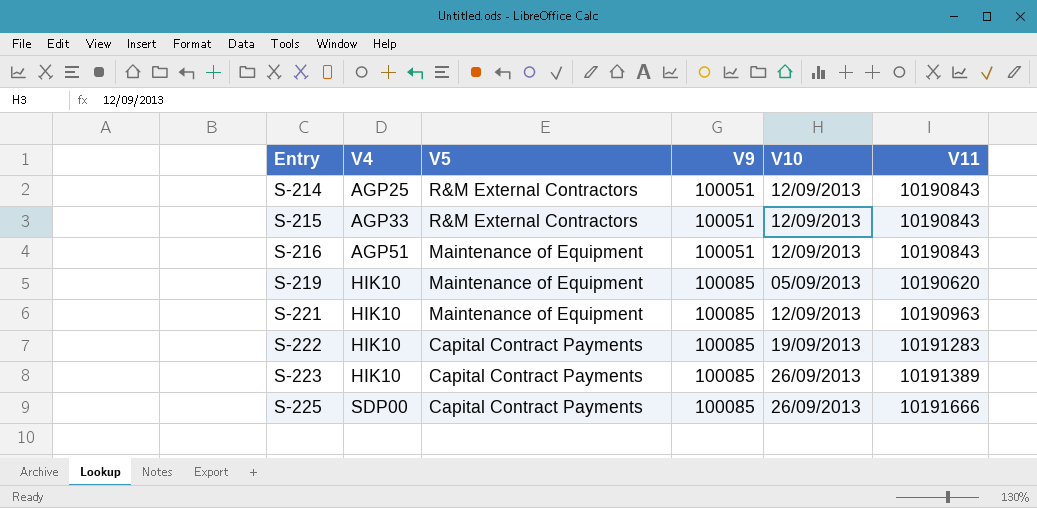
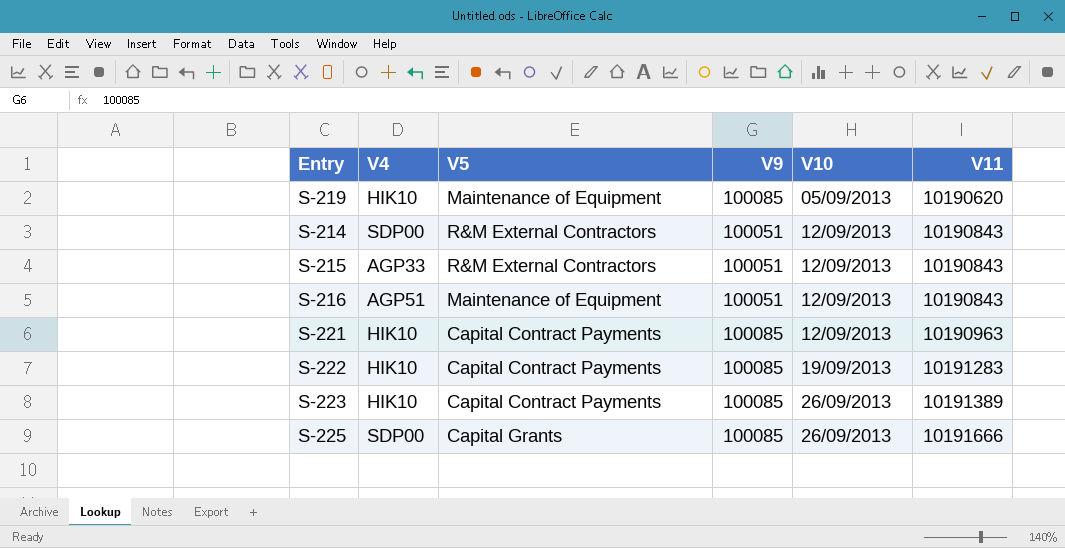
row order: Entry ascending -> V10 ascending
S-214 | V4: AGP25 -> SDP00
S-221 | V5: Maintenance of Equipment -> Capital Contract Payments
S-225 | V5: Capital Contract Payments -> Capital Grants

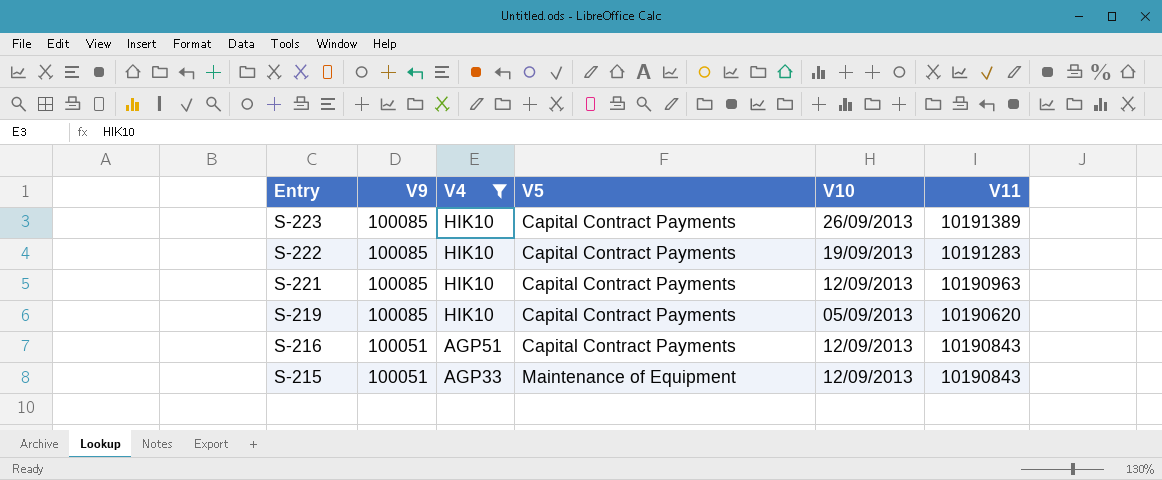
filter: none -> V4 != SDP00
row order: V10 ascending -> Entry descending
column V9 | position: 4 -> 2
S-219 | V5: Maintenance of Equipment -> Capital Contract Payments
S-216 | V5: Maintenance of Equipment -> Capital Contract Payments
S-215 | V5: R&M External Contractors -> Maintenance of Equipment

